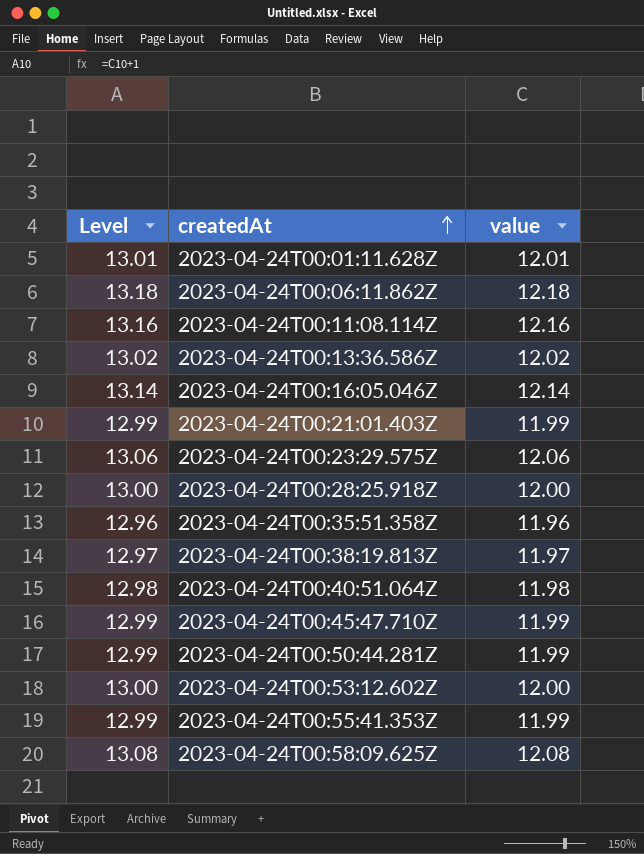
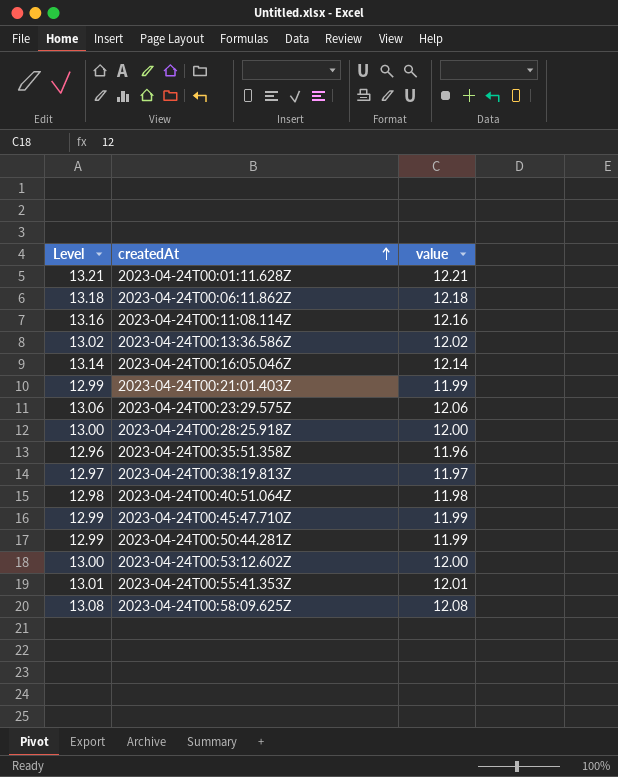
2023-04-24T00:01:11.628Z | Level: 13.01 -> 13.21
2023-04-24T00:01:11.628Z | value: 12.01 -> 12.21
2023-04-24T00:55:41.353Z | Level: 12.99 -> 13.01
2023-04-24T00:55:41.353Z | value: 11.99 -> 12.01

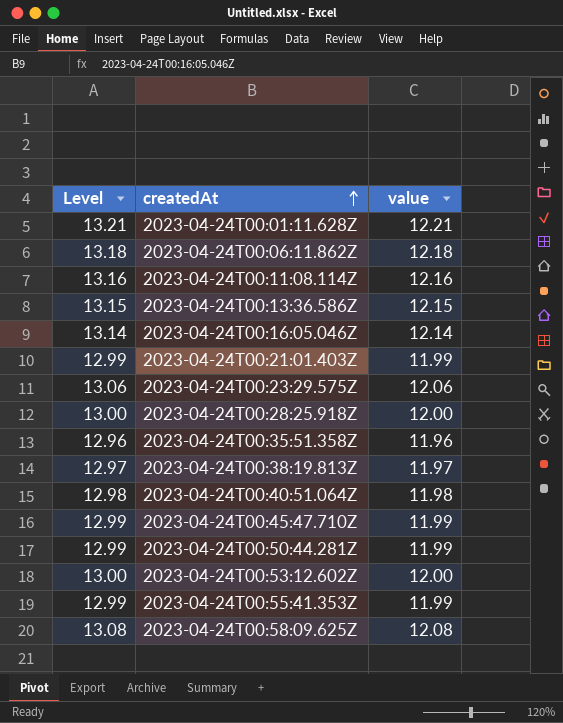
2023-04-24T00:13:36.586Z | Level: 13.02 -> 13.15
2023-04-24T00:13:36.586Z | value: 12.02 -> 12.15
2023-04-24T00:55:41.353Z | Level: 13.01 -> 12.99
2023-04-24T00:55:41.353Z | value: 12.01 -> 11.99

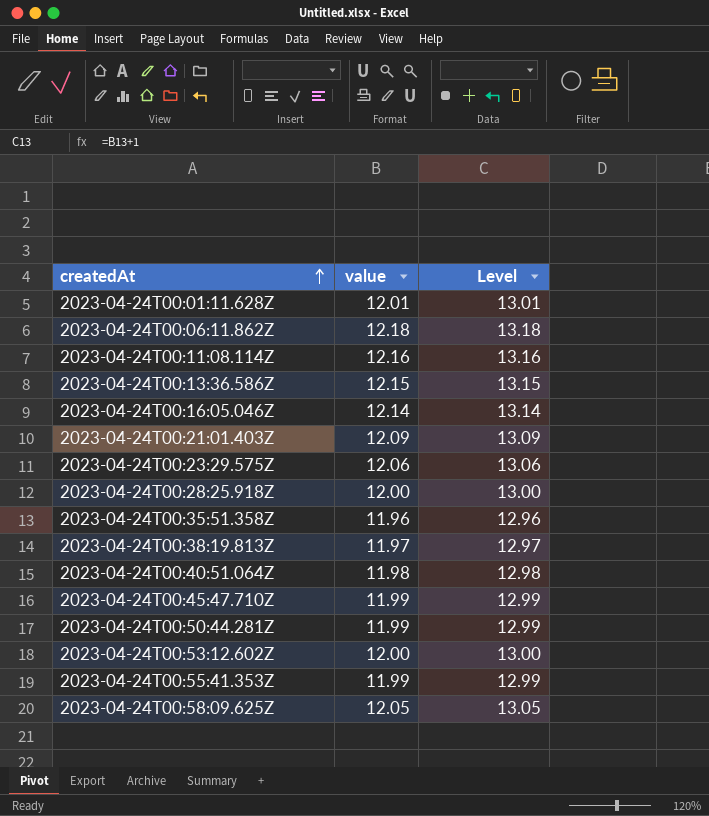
column Level | position: 1 -> 3
2023-04-24T00:01:11.628Z | value: 12.21 -> 12.01
2023-04-24T00:01:11.628Z | Level: 13.21 -> 13.01
2023-04-24T00:21:01.403Z | value: 11.99 -> 12.09
2023-04-24T00:21:01.403Z | Level: 12.99 -> 13.09
2023-04-24T00:58:09.625Z | value: 12.08 -> 12.05
2023-04-24T00:58:09.625Z | Level: 13.08 -> 13.05

